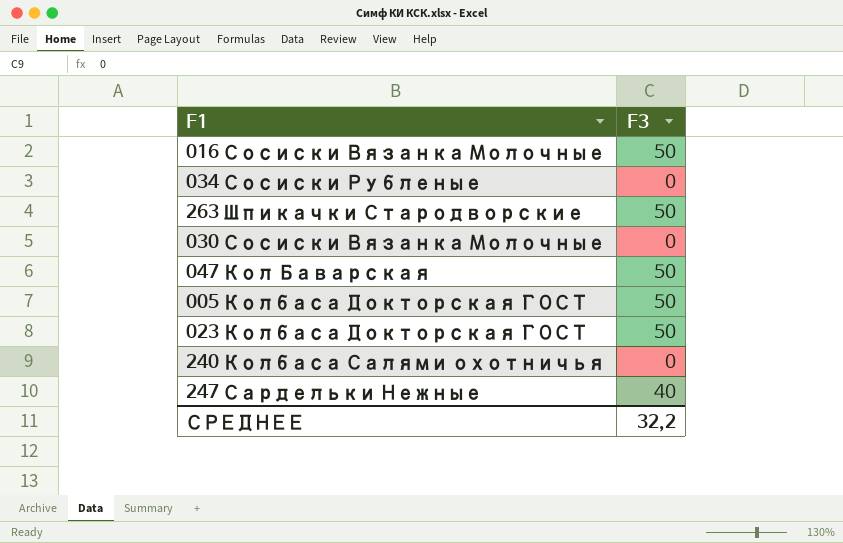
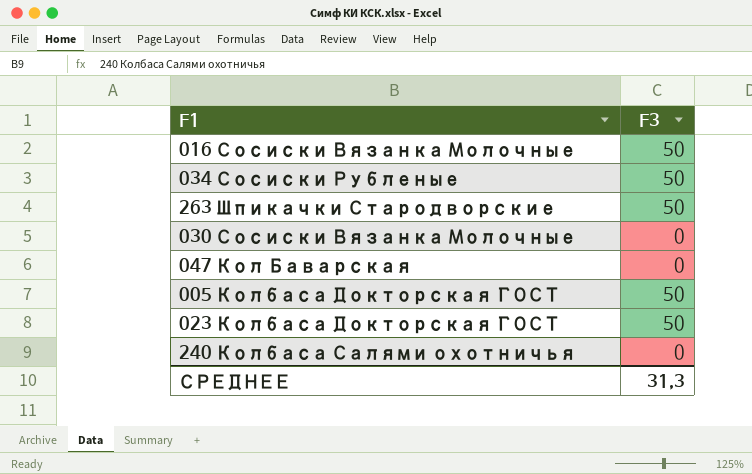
row 247 Сардельки Нежные: 40 -> none
034 Сосиски Рубленые | F3: 0 -> 50
047 Кол Баварская | F3: 50 -> 0
СРЕДНЕЕ | F3: 32,2 -> 31,3

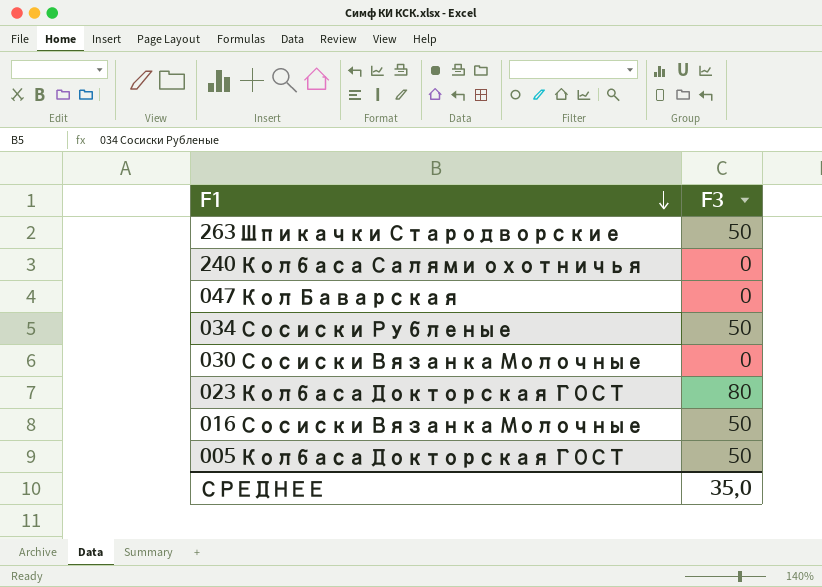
row order: none -> F1 descending
023 Колбаса Докторская ГОСТ | F3: 50 -> 80
СРЕДНЕЕ | F3: 31,3 -> 35,0

